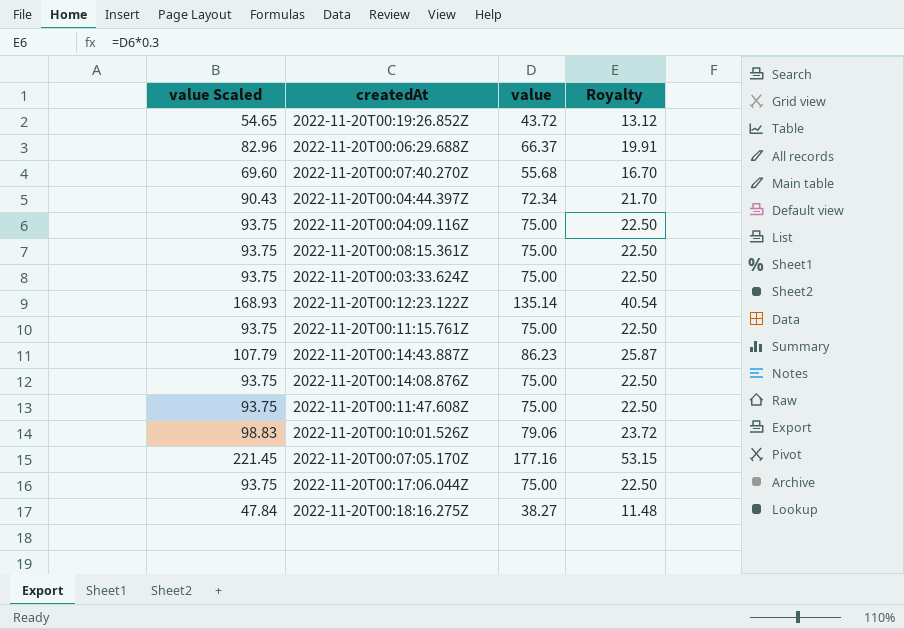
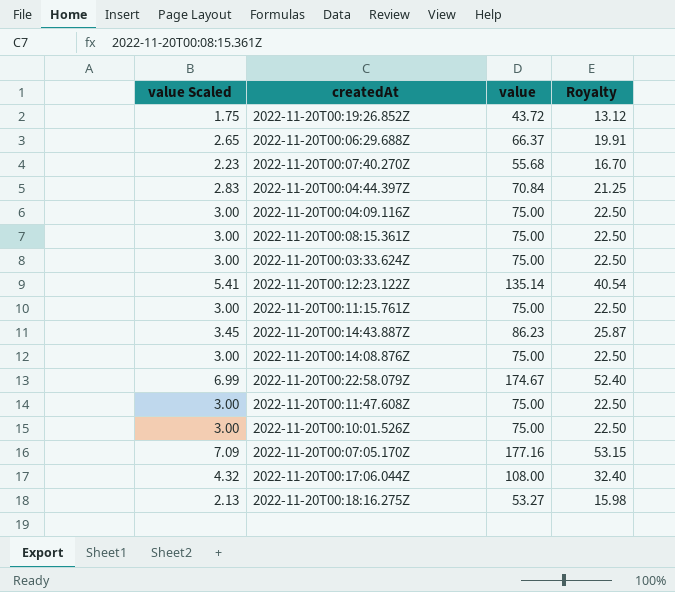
column value Scaled | formula: [value] * 1.25 -> [value] * 0.04
2022-11-20T00:04:44.397Z | value: 72.34 -> 70.84
2022-11-20T00:04:44.397Z | Royalty: 21.70 -> 21.25
row 2022-11-20T00:22:58.079Z: none -> 6.99 | 174.67 | 52.40
2022-11-20T00:10:01.526Z | value: 79.06 -> 75.00
2022-11-20T00:10:01.526Z | Royalty: 23.72 -> 22.50
2022-11-20T00:17:06.044Z | value: 75.00 -> 108.00
2022-11-20T00:17:06.044Z | Royalty: 22.50 -> 32.40
2022-11-20T00:18:16.275Z | value: 38.27 -> 53.27
2022-11-20T00:18:16.275Z | Royalty: 11.48 -> 15.98

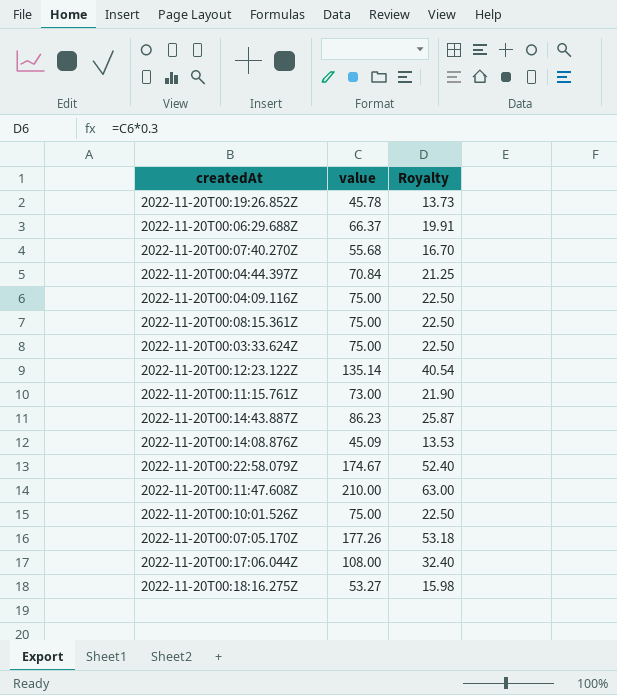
column value Scaled | formula: [value] * 0.04 -> none
2022-11-20T00:19:26.852Z | value: 43.72 -> 45.78
2022-11-20T00:19:26.852Z | Royalty: 13.12 -> 13.73
2022-11-20T00:11:15.761Z | value: 75.00 -> 73.00
2022-11-20T00:11:15.761Z | Royalty: 22.50 -> 21.90
2022-11-20T00:14:08.876Z | value: 75.00 -> 45.09
2022-11-20T00:14:08.876Z | Royalty: 22.50 -> 13.53
2022-11-20T00:11:47.608Z | value: 75.00 -> 210.00
2022-11-20T00:11:47.608Z | Royalty: 22.50 -> 63.00
2022-11-20T00:07:05.170Z | value: 177.16 -> 177.26
2022-11-20T00:07:05.170Z | Royalty: 53.15 -> 53.18

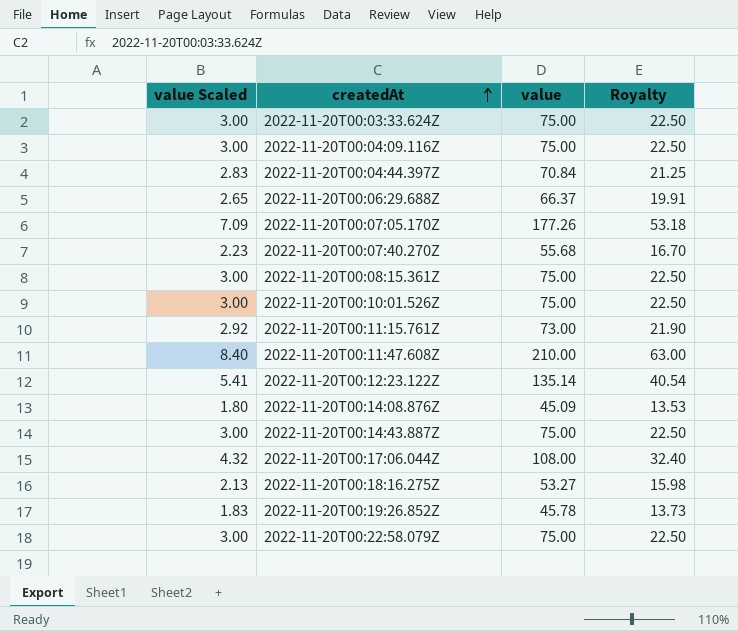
row order: none -> createdAt ascending
column value Scaled | formula: none -> [value] * 0.04
2022-11-20T00:14:43.887Z | value: 86.23 -> 75.00
2022-11-20T00:14:43.887Z | Royalty: 25.87 -> 22.50
2022-11-20T00:22:58.079Z | value: 174.67 -> 75.00
2022-11-20T00:22:58.079Z | Royalty: 52.40 -> 22.50

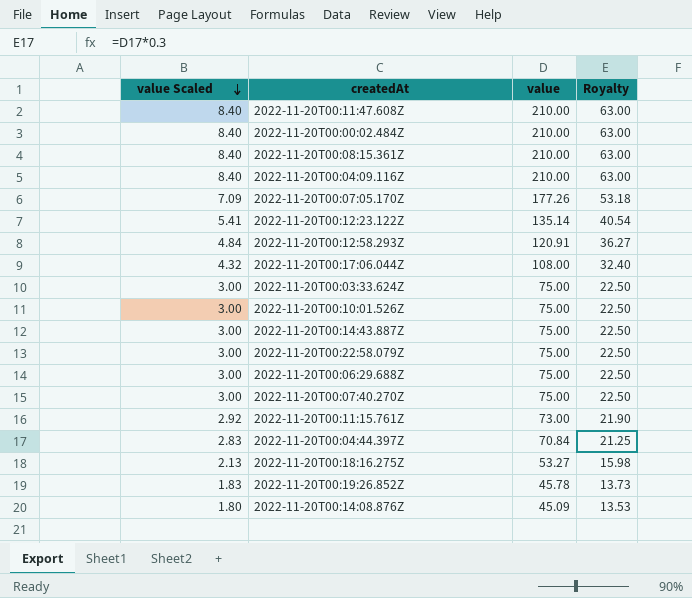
row order: createdAt ascending -> value Scaled descending
row 2022-11-20T00:00:02.484Z: none -> 8.40 | 210.00 | 63.00
2022-11-20T00:08:15.361Z | value Scaled: 3.00 -> 8.40
2022-11-20T00:08:15.361Z | value: 75.00 -> 210.00
2022-11-20T00:08:15.361Z | Royalty: 22.50 -> 63.00
2022-11-20T00:04:09.116Z | value Scaled: 3.00 -> 8.40
2022-11-20T00:04:09.116Z | value: 75.00 -> 210.00
2022-11-20T00:04:09.116Z | Royalty: 22.50 -> 63.00
row 2022-11-20T00:12:58.293Z: none -> 4.84 | 120.91 | 36.27
2022-11-20T00:06:29.688Z | value Scaled: 2.65 -> 3.00
2022-11-20T00:06:29.688Z | value: 66.37 -> 75.00
2022-11-20T00:06:29.688Z | Royalty: 19.91 -> 22.50
2022-11-20T00:07:40.270Z | value Scaled: 2.23 -> 3.00
2022-11-20T00:07:40.270Z | value: 55.68 -> 75.00
2022-11-20T00:07:40.270Z | Royalty: 16.70 -> 22.50

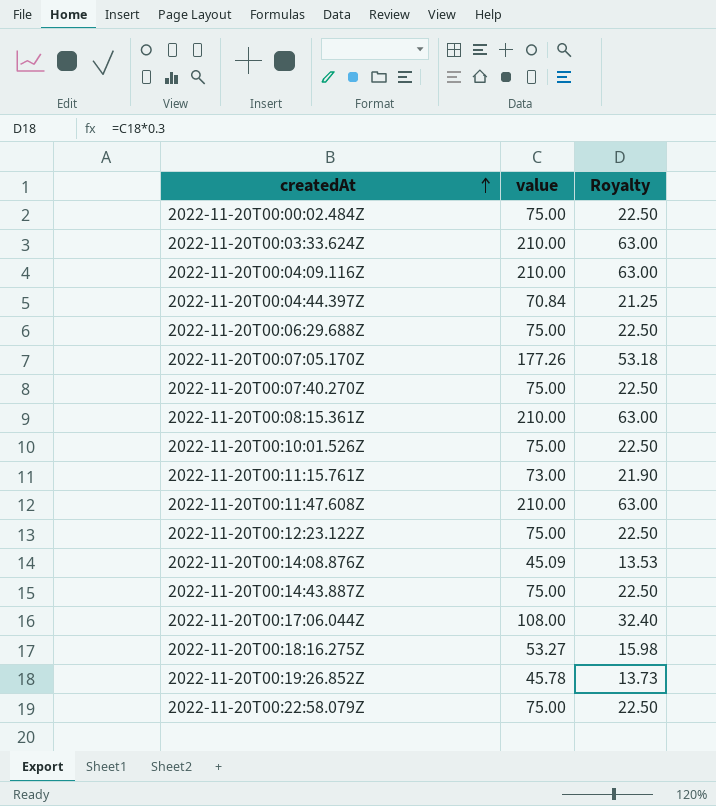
row order: value Scaled descending -> createdAt ascending
column value Scaled | formula: [value] * 0.04 -> none
row 2022-11-20T00:12:58.293Z: 4.84 | 120.91 | 36.27 -> none
2022-11-20T00:00:02.484Z | value: 210.00 -> 75.00
2022-11-20T00:00:02.484Z | Royalty: 63.00 -> 22.50
2022-11-20T00:03:33.624Z | value: 75.00 -> 210.00
2022-11-20T00:03:33.624Z | Royalty: 22.50 -> 63.00
2022-11-20T00:12:23.122Z | value: 135.14 -> 75.00
2022-11-20T00:12:23.122Z | Royalty: 40.54 -> 22.50

